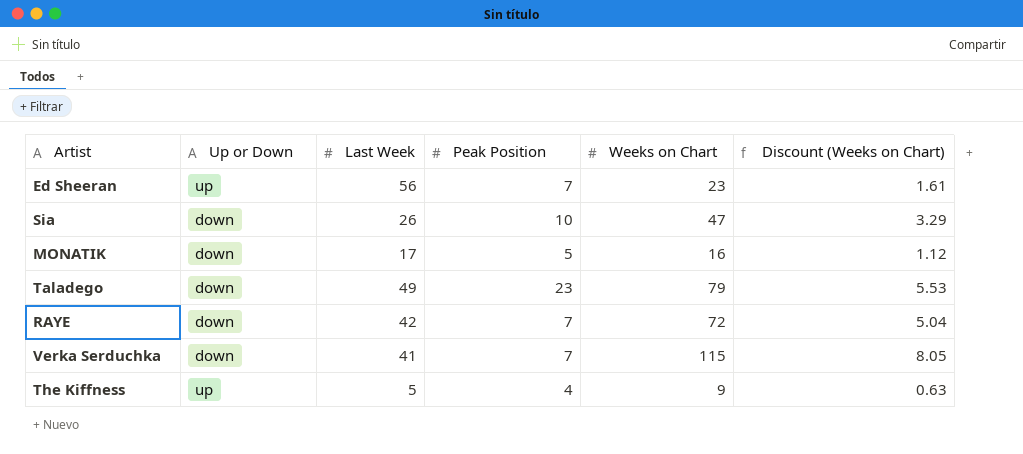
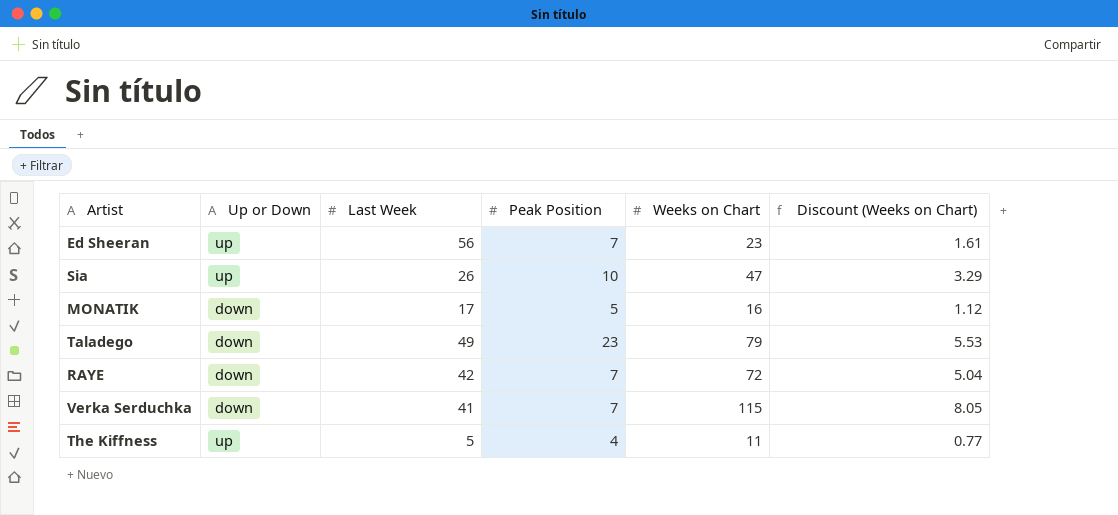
Sia | Up or Down: down -> up
The Kiffness | Weeks on Chart: 9 -> 11
The Kiffness | Discount (Weeks on Chart): 0.63 -> 0.77

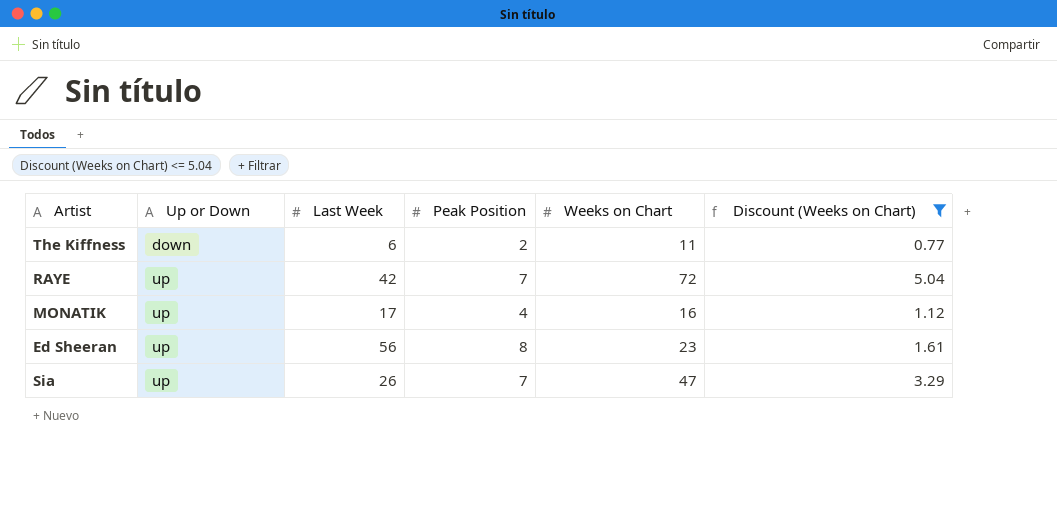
filter: none -> Discount (Weeks on Chart) <= 5.04
row order: none -> Up or Down ascending
The Kiffness | Up or Down: up -> down
The Kiffness | Last Week: 5 -> 6
The Kiffness | Peak Position: 4 -> 2
RAYE | Up or Down: down -> up
MONATIK | Up or Down: down -> up
MONATIK | Peak Position: 5 -> 4
Ed Sheeran | Peak Position: 7 -> 8
Sia | Peak Position: 10 -> 7

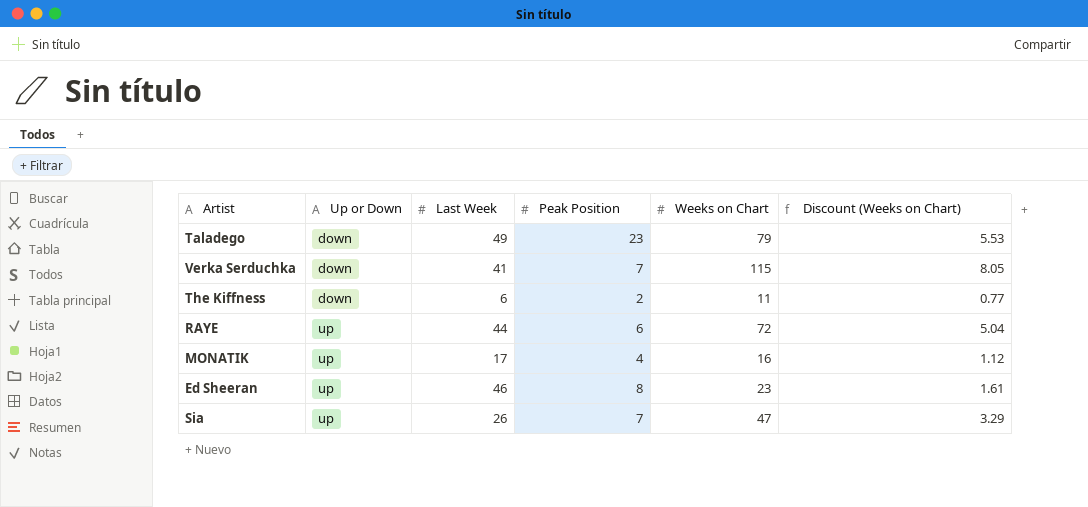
filter: Discount (Weeks on Chart) <= 5.04 -> none
RAYE | Last Week: 42 -> 44
RAYE | Peak Position: 7 -> 6
Ed Sheeran | Last Week: 56 -> 46

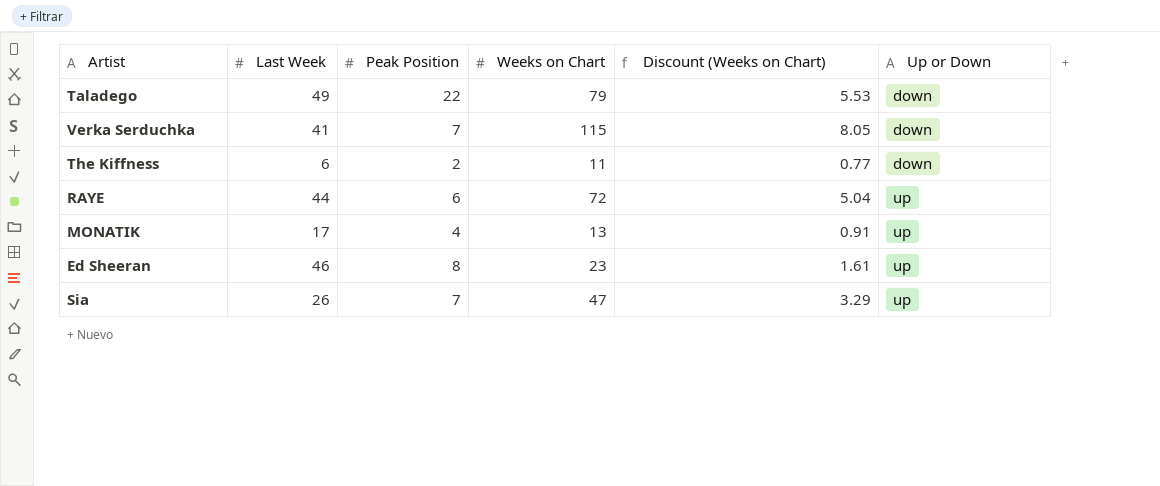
column Up or Down | position: 2 -> 6
Taladego | Peak Position: 23 -> 22
MONATIK | Weeks on Chart: 16 -> 13
MONATIK | Discount (Weeks on Chart): 1.12 -> 0.91

